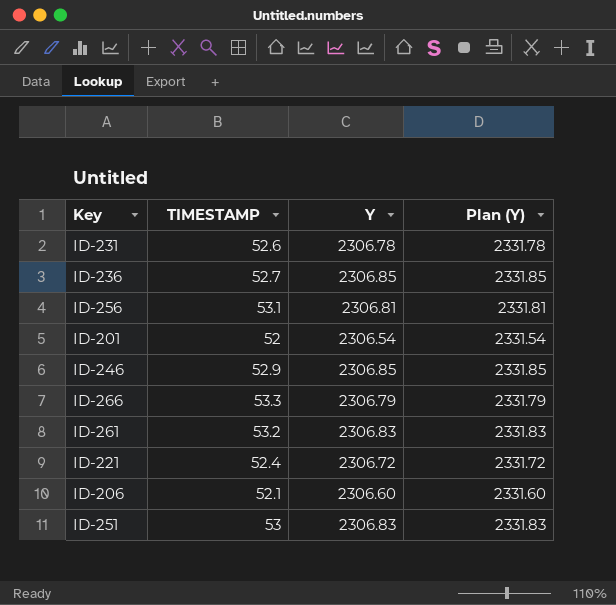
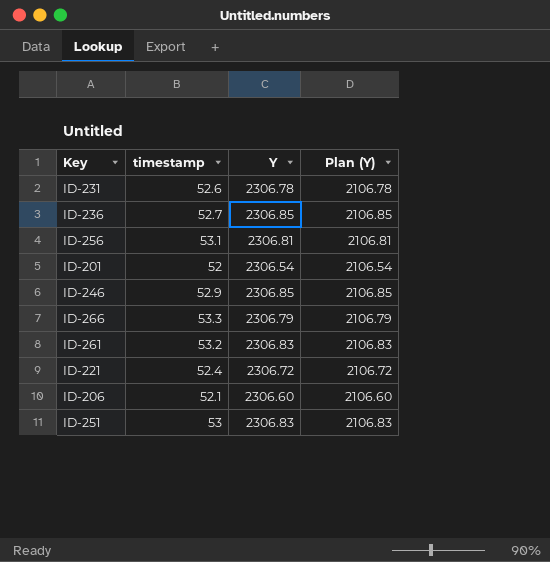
column name: TIMESTAMP -> timestamp
column Plan (Y) | formula: [Y] + 25 -> [Y] - 200

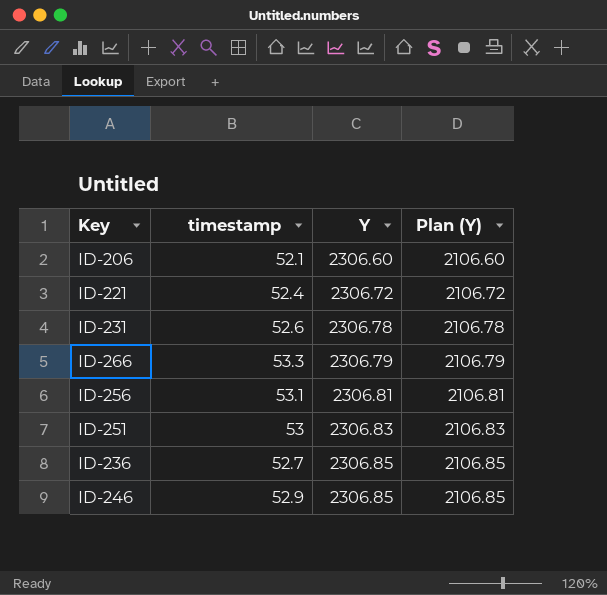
row order: none -> Y ascending
row ID-201: 52 | 2306.54 | 2106.54 -> none
row ID-261: 53.2 | 2306.83 | 2106.83 -> none

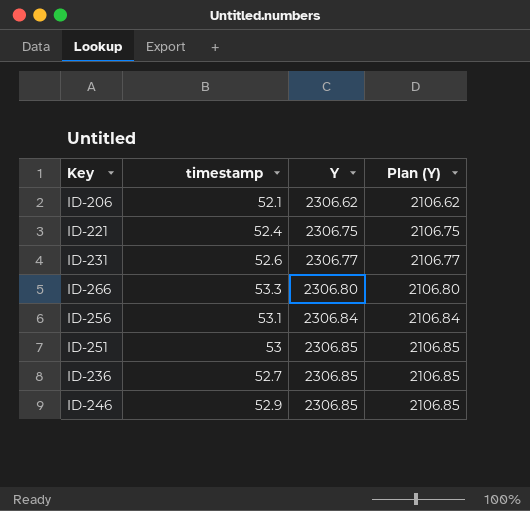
ID-206 | Y: 2306.60 -> 2306.62
ID-206 | Plan (Y): 2106.60 -> 2106.62
ID-221 | Y: 2306.72 -> 2306.75
ID-221 | Plan (Y): 2106.72 -> 2106.75
ID-231 | Y: 2306.78 -> 2306.77
ID-231 | Plan (Y): 2106.78 -> 2106.77
ID-266 | Y: 2306.79 -> 2306.80
ID-266 | Plan (Y): 2106.79 -> 2106.80
ID-256 | Y: 2306.81 -> 2306.84
ID-256 | Plan (Y): 2106.81 -> 2106.84
ID-251 | Y: 2306.83 -> 2306.85
ID-251 | Plan (Y): 2106.83 -> 2106.85

